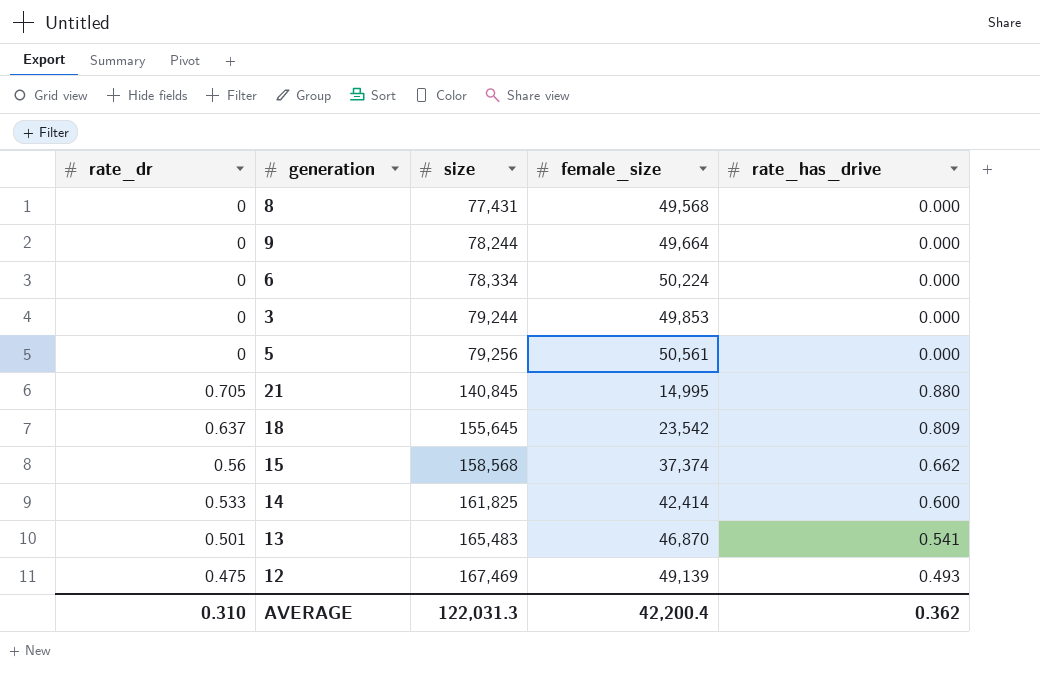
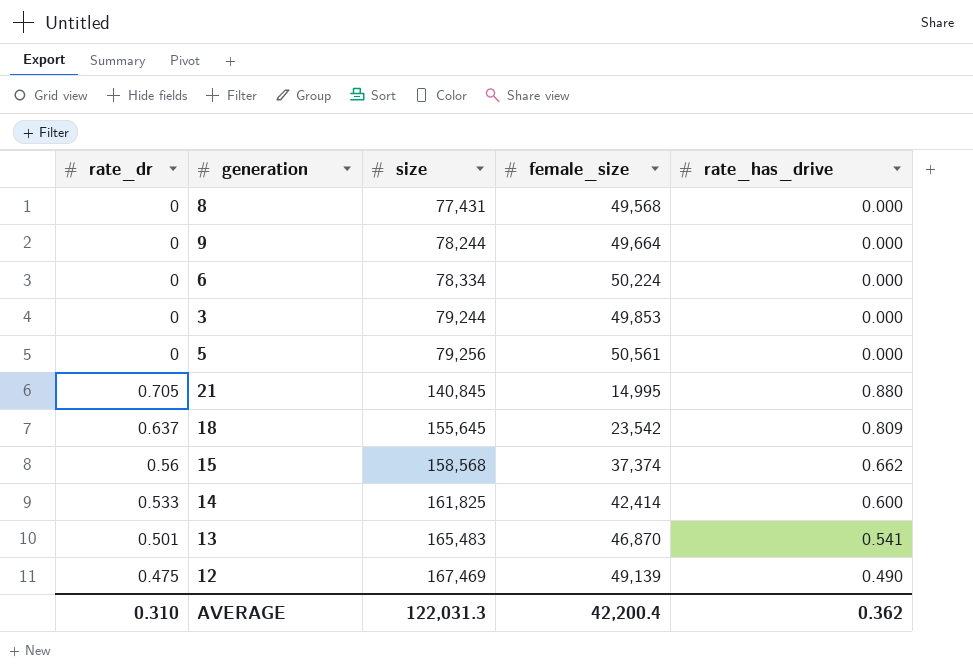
12 | rate_has_drive: 0.493 -> 0.490

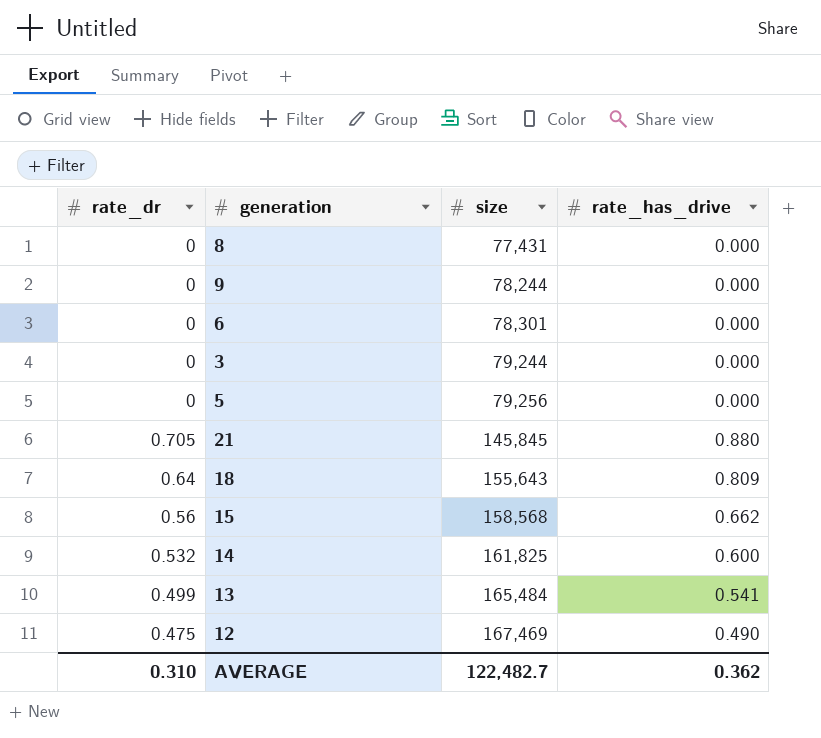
column female_size | position: 4 -> none
6 | size: 78,334 -> 78,301
21 | size: 140,845 -> 145,845
18 | rate_dr: 0.637 -> 0.64
18 | size: 155,645 -> 155,643
14 | rate_dr: 0.533 -> 0.532
13 | rate_dr: 0.501 -> 0.499
13 | size: 165,483 -> 165,484
AVERAGE | size: 122,031.3 -> 122,482.7

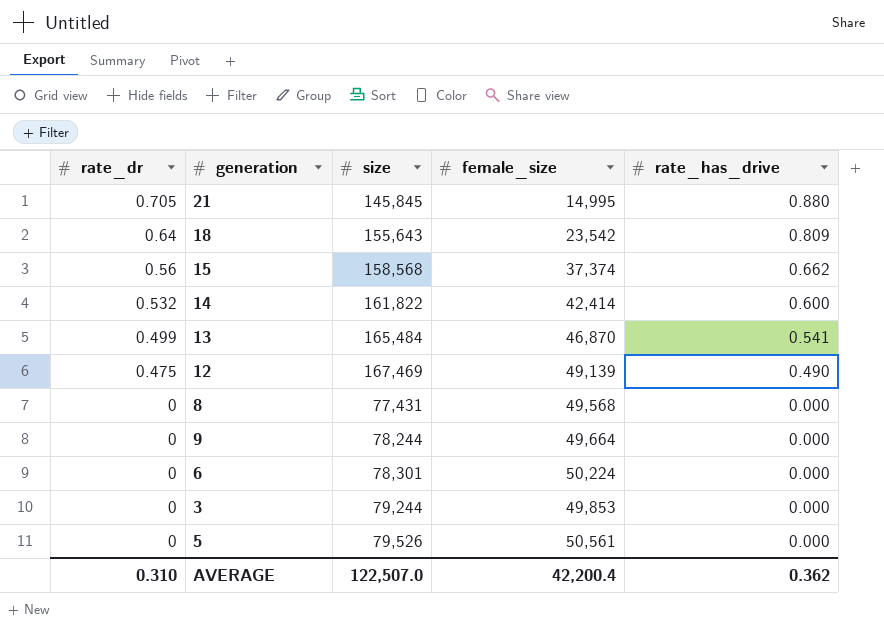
row order: size ascending -> rate_dr descending
column female_size | position: none -> 4
14 | size: 161,825 -> 161,822
5 | size: 79,256 -> 79,526
AVERAGE | size: 122,482.7 -> 122,507.0

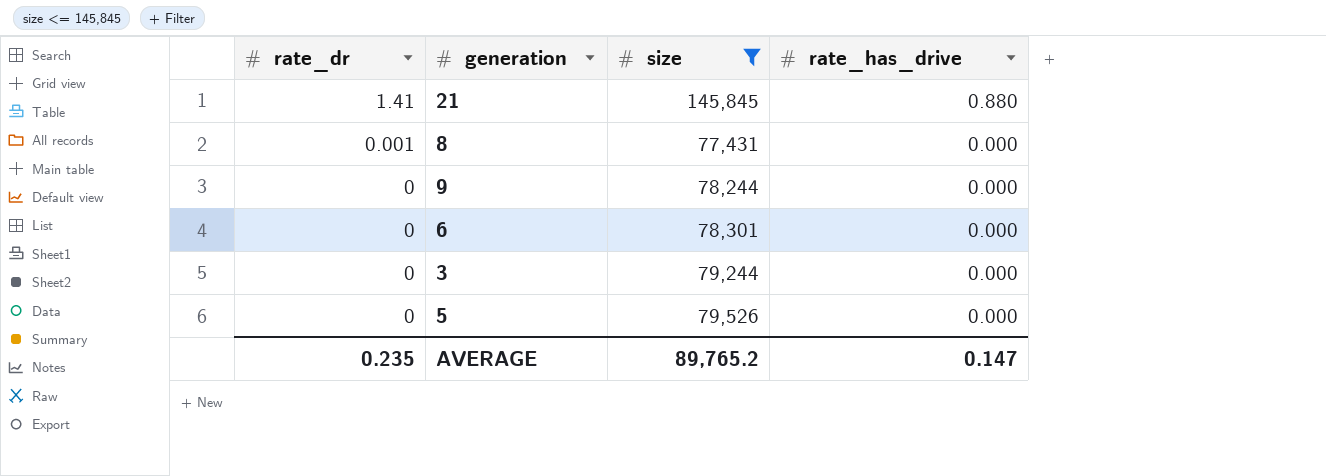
filter: none -> size <= 145,845
column female_size | position: 4 -> none
21 | rate_dr: 0.705 -> 1.41
8 | rate_dr: 0 -> 0.001
AVERAGE | rate_dr: 0.310 -> 0.235
AVERAGE | size: 122,507.0 -> 89,765.2
AVERAGE | rate_has_drive: 0.362 -> 0.147

